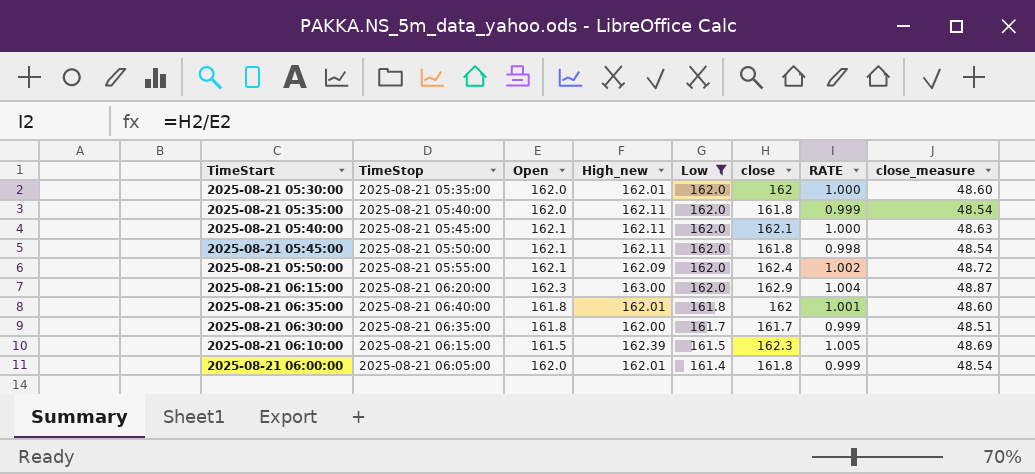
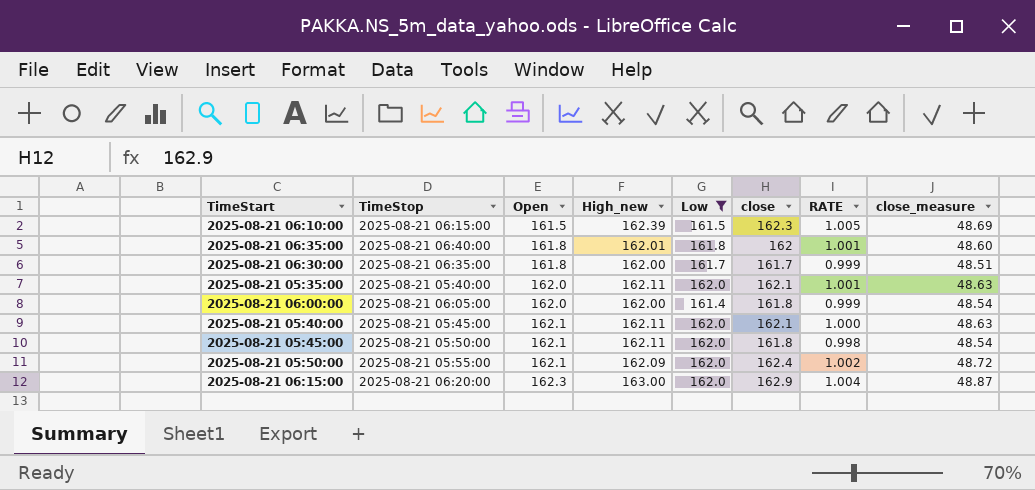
row order: Low descending -> Open ascending
row 2025-08-21 05:30:00: 2025-08-21 05:35:00 | 162.0 | 162.01 | 162.0 | 162 | 1.000 | 48.60 -> none
2025-08-21 05:35:00 | close: 161.8 -> 162.1
2025-08-21 05:35:00 | RATE: 0.999 -> 1.001
2025-08-21 05:35:00 | close_measure: 48.54 -> 48.63
2025-08-21 06:00:00 | High_new: 162.01 -> 162.00

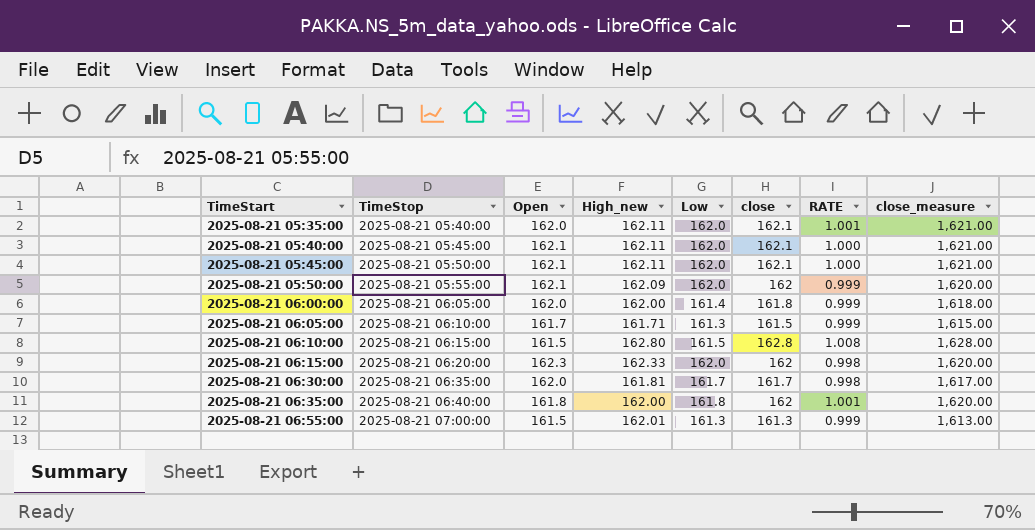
filter: Low != 161.3 -> none
row order: Open ascending -> TimeStart ascending
column close_measure | formula: [close] * 0.3 -> [close] * 10
2025-08-21 05:45:00 | close: 161.8 -> 162.1
2025-08-21 05:45:00 | RATE: 0.998 -> 1.000
2025-08-21 05:50:00 | close: 162.4 -> 162
2025-08-21 05:50:00 | RATE: 1.002 -> 0.999
2025-08-21 06:10:00 | High_new: 162.39 -> 162.80
2025-08-21 06:10:00 | close: 162.3 -> 162.8
2025-08-21 06:10:00 | RATE: 1.005 -> 1.008
2025-08-21 06:15:00 | High_new: 163.00 -> 162.33
2025-08-21 06:15:00 | close: 162.9 -> 162
2025-08-21 06:15:00 | RATE: 1.004 -> 0.998
2025-08-21 06:30:00 | Open: 161.8 -> 162.0
2025-08-21 06:30:00 | High_new: 162.00 -> 161.81
2025-08-21 06:30:00 | RATE: 0.999 -> 0.998
2025-08-21 06:35:00 | High_new: 162.01 -> 162.00

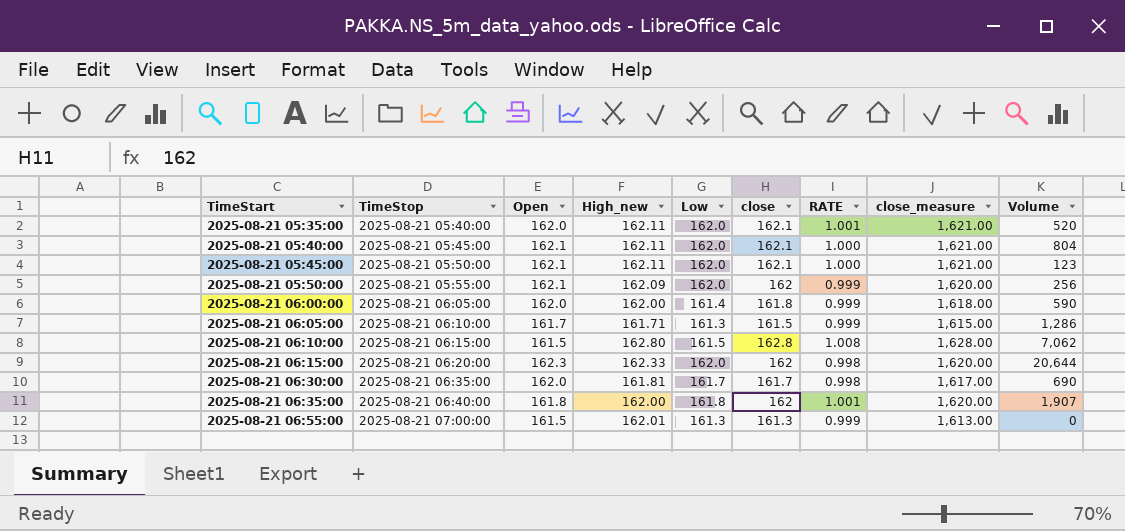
column Volume | position: none -> 9

